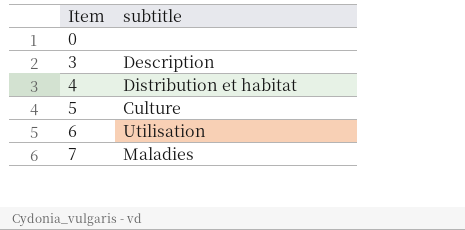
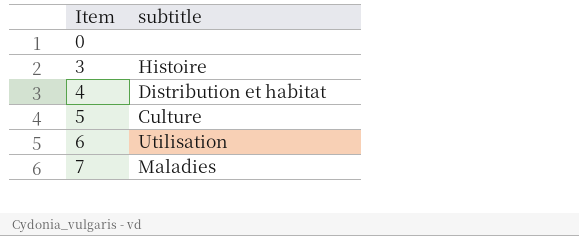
3 | subtitle: Description -> Histoire

